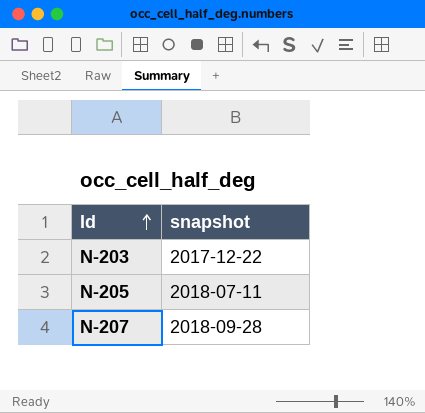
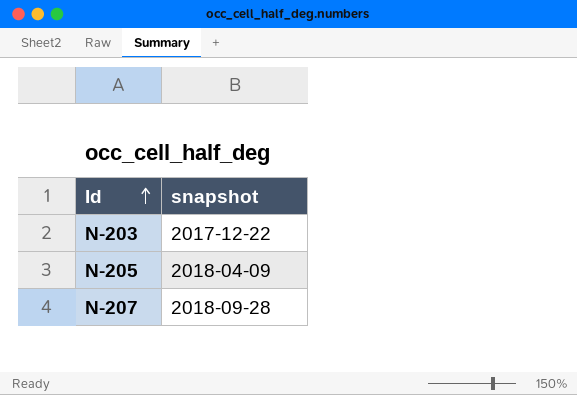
N-205 | snapshot: 2018-07-11 -> 2018-04-09

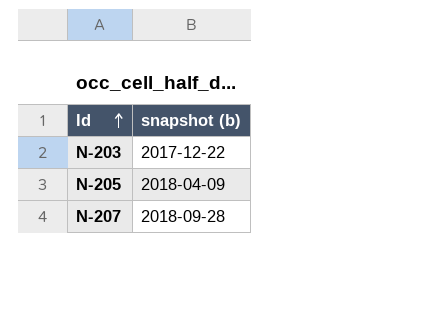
column name: snapshot -> snapshot (b)

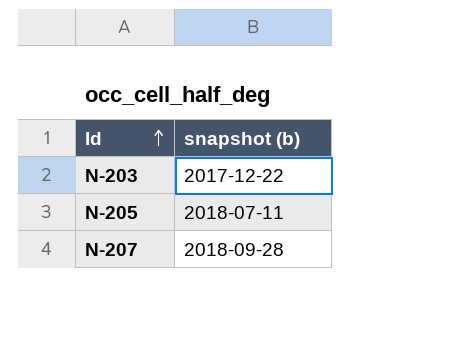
N-205 | snapshot (b): 2018-04-09 -> 2018-07-11

